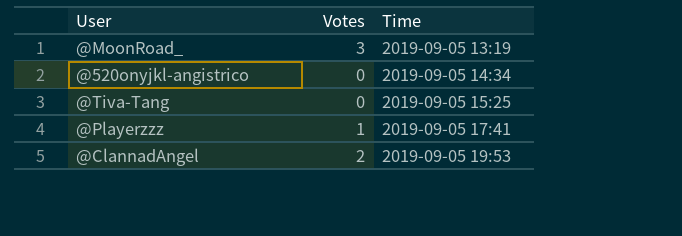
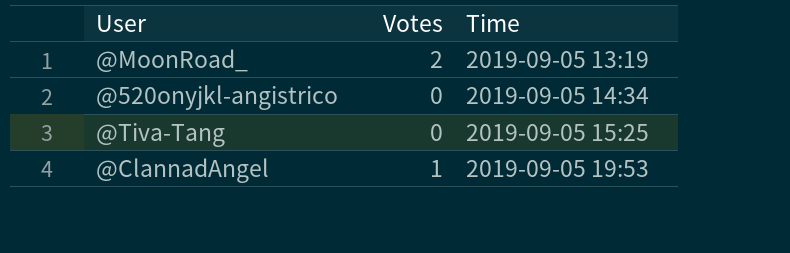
row @Playerzzz: 1 | 2019-09-05 17:41 -> none
@MoonRoad_ | Votes: 3 -> 2
@ClannadAngel | Votes: 2 -> 1

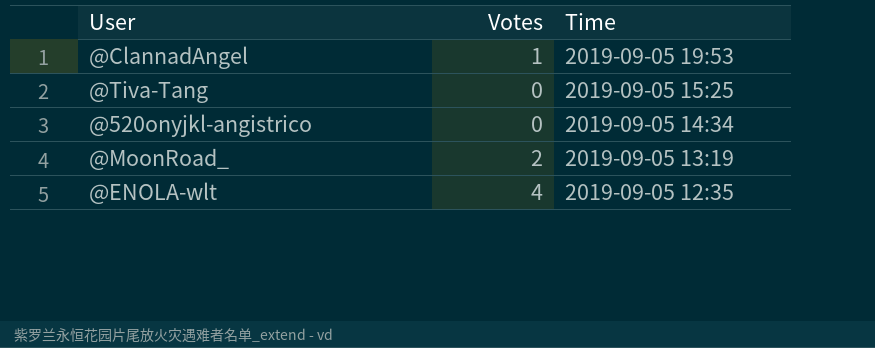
row order: Time ascending -> Time descending
row @ENOLA-wlt: none -> 4 | 2019-09-05 12:35

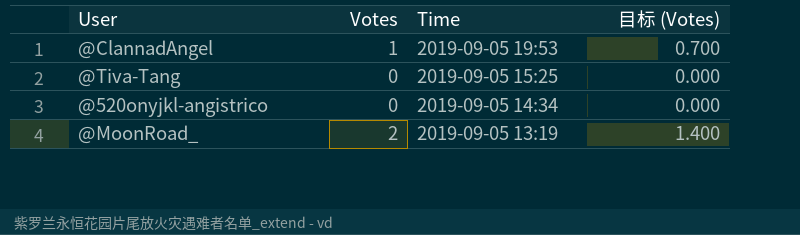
column 目标 (Votes) | formula: none -> [Votes] * 0.7
row @ENOLA-wlt: 4 | 2019-09-05 12:35 -> none

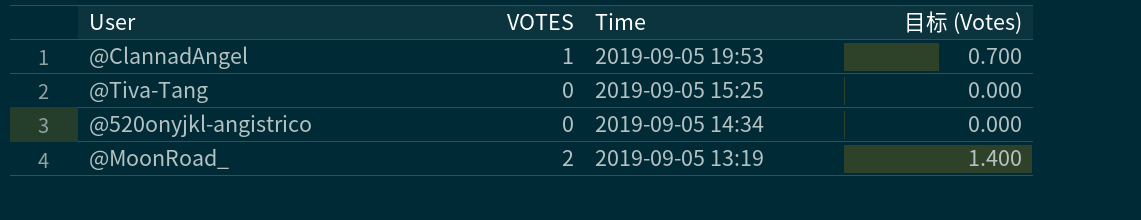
column name: Votes -> VOTES

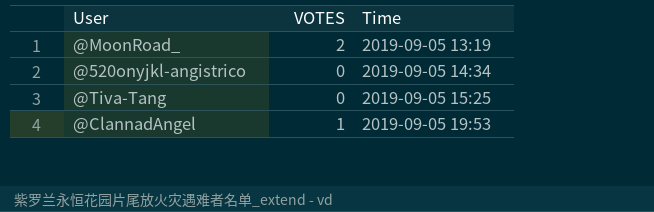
row order: Time descending -> Time ascending
column 目标 (Votes) | formula: [VOTES] * 0.7 -> none

